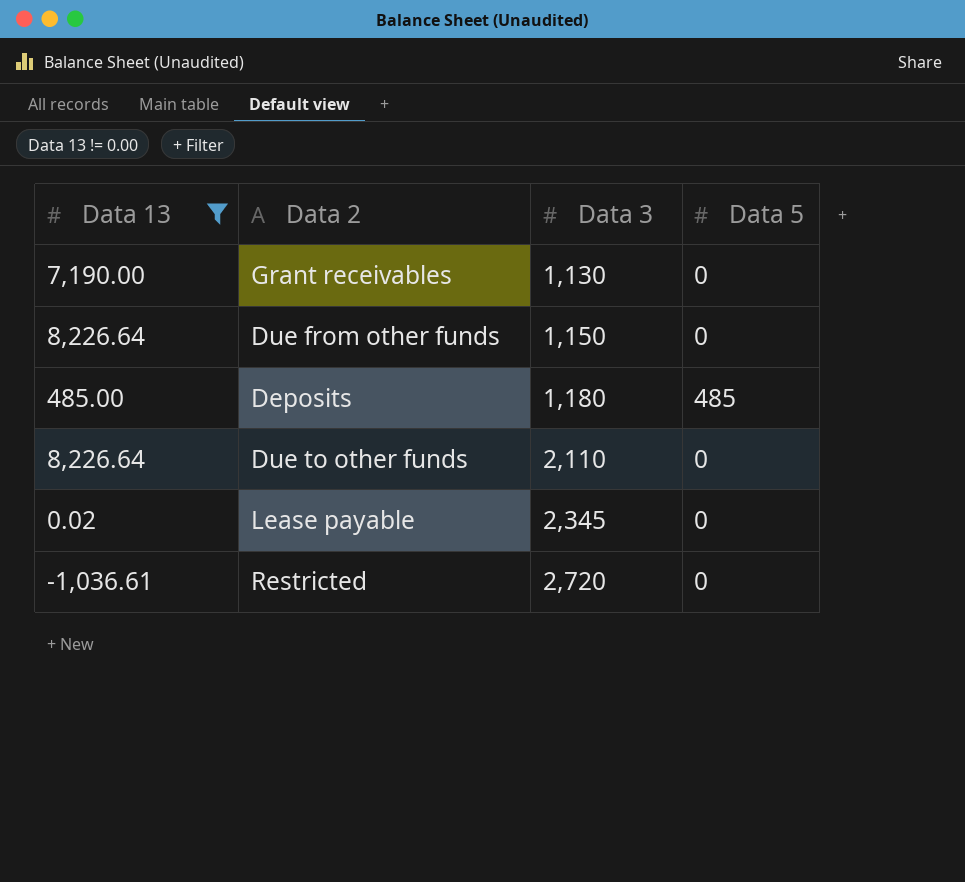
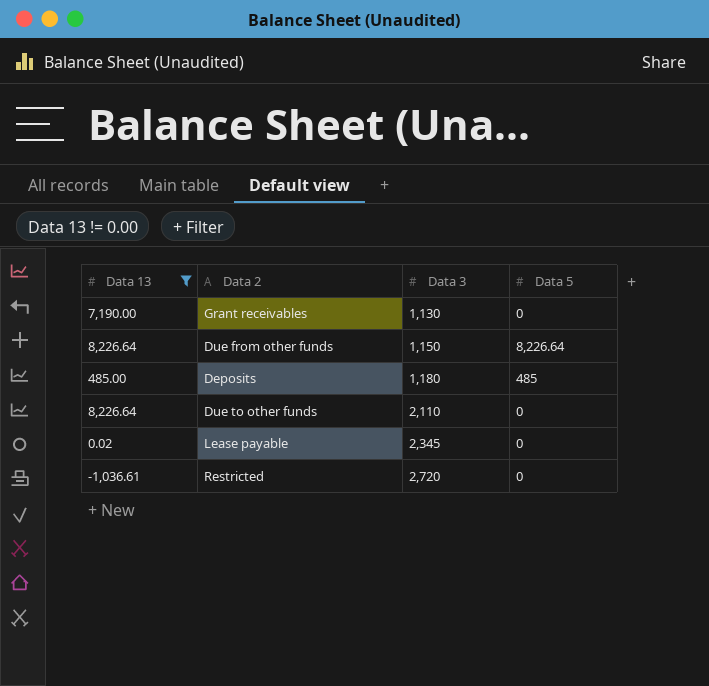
Due from other funds | Data 5: 0 -> 8,226.64

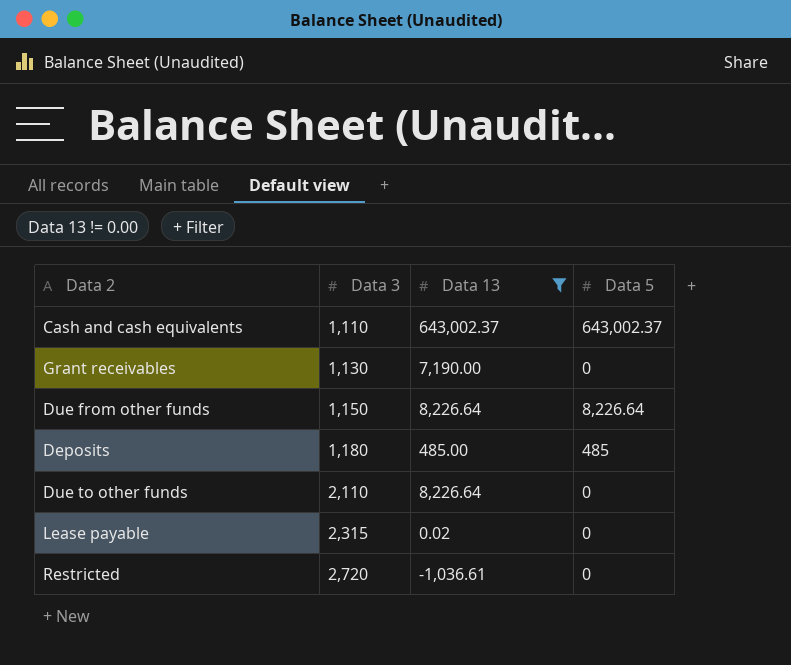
column Data 13 | position: 1 -> 3
row Cash and cash equivalents: none -> 1,110 | 643,002.37 | 643,002.37
Lease payable | Data 3: 2,345 -> 2,315

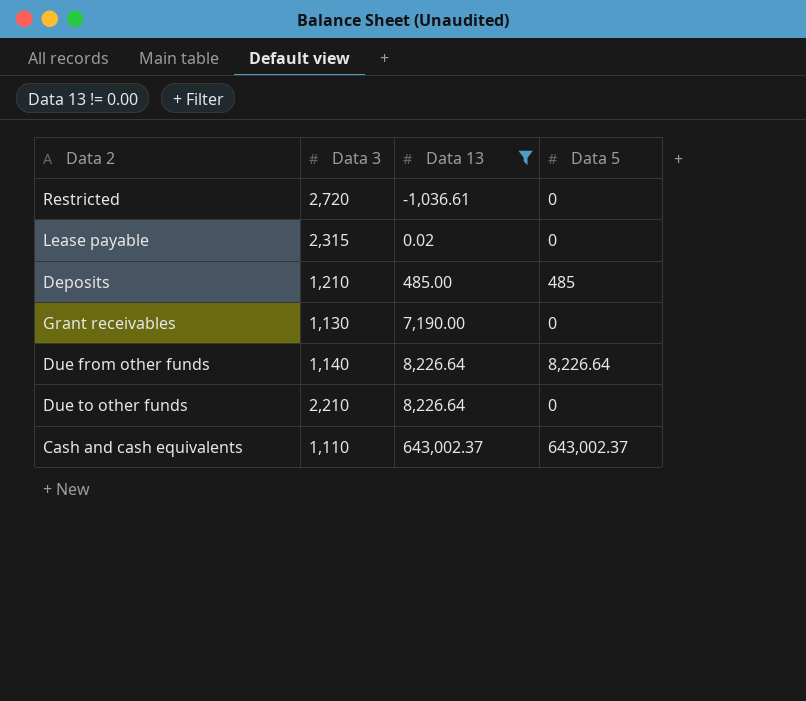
row order: Data 3 ascending -> Data 13 ascending
Deposits | Data 3: 1,180 -> 1,210
Due from other funds | Data 3: 1,150 -> 1,140
Due to other funds | Data 3: 2,110 -> 2,210

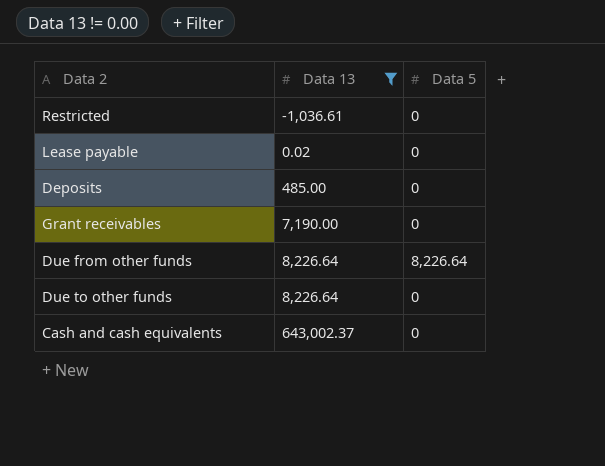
column Data 3 | position: 2 -> none
Deposits | Data 5: 485 -> 0
Cash and cash equivalents | Data 5: 643,002.37 -> 0

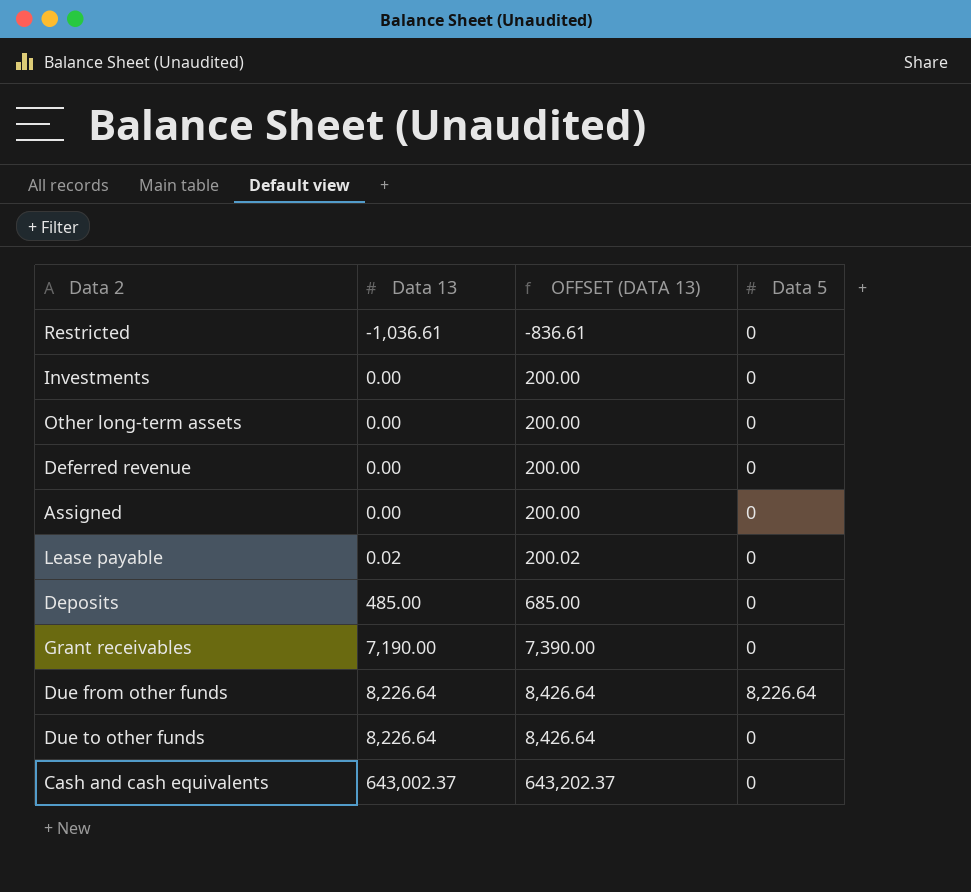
filter: Data 13 != 0.00 -> none
column OFFSET (DATA 13) | formula: none -> [Data 13] + 200

